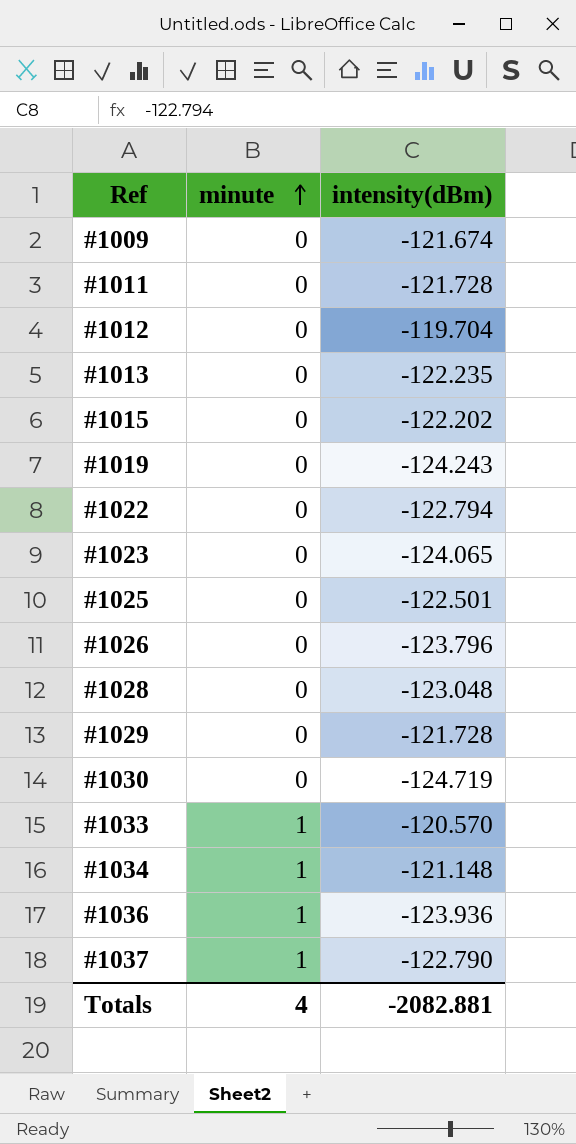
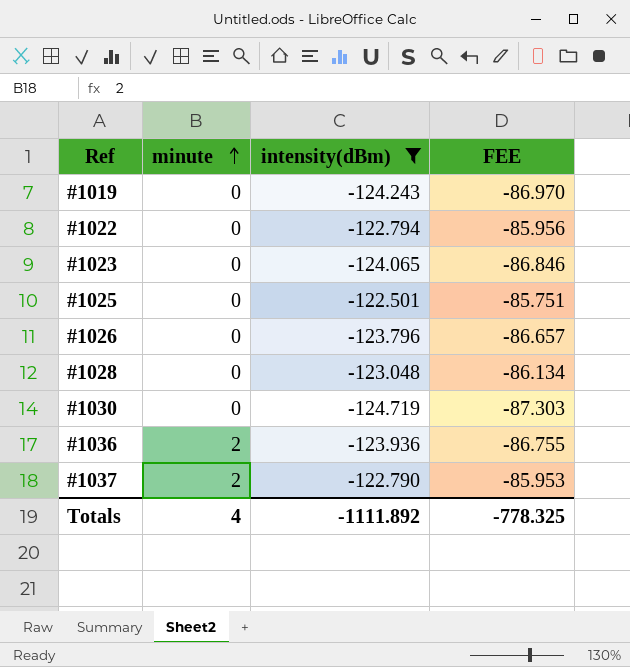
filter: none -> intensity(dBm) <= -122.501
column FEE | formula: none -> [intensity(dBm)] * 0.7
#1036 | minute: 1 -> 2
#1037 | minute: 1 -> 2
Totals | intensity(dBm): -2082.881 -> -1111.892

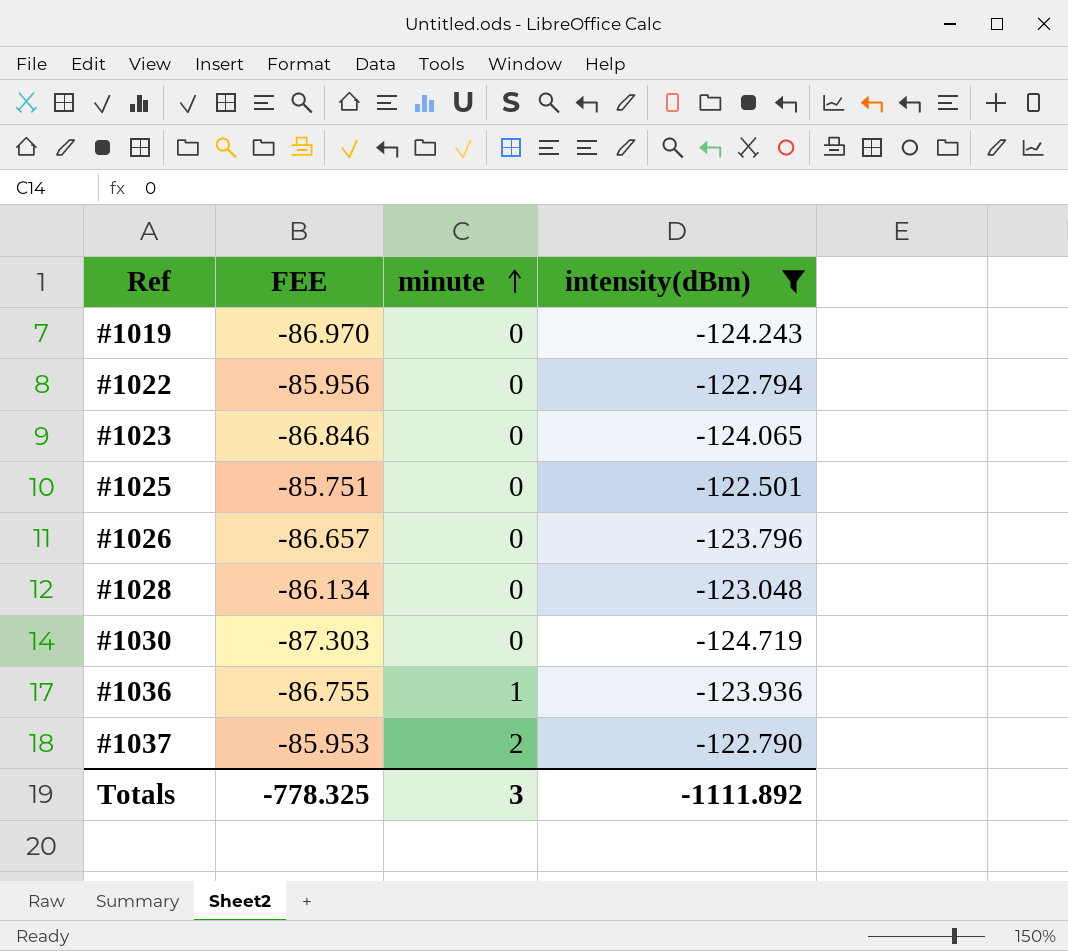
column FEE | position: 4 -> 2
#1036 | minute: 2 -> 1
Totals | minute: 4 -> 3

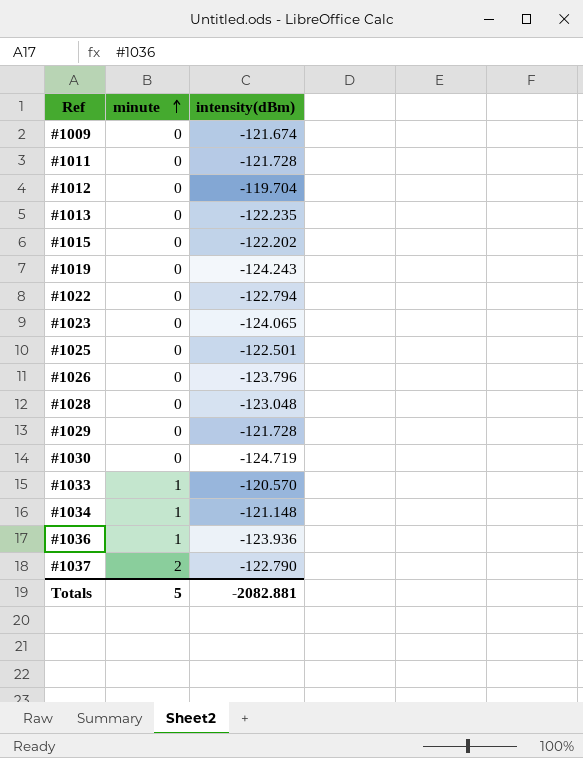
filter: intensity(dBm) <= -122.501 -> none
column FEE | formula: [intensity(dBm)] * 0.7 -> none
Totals | minute: 3 -> 5
Totals | intensity(dBm): -1111.892 -> -2082.881

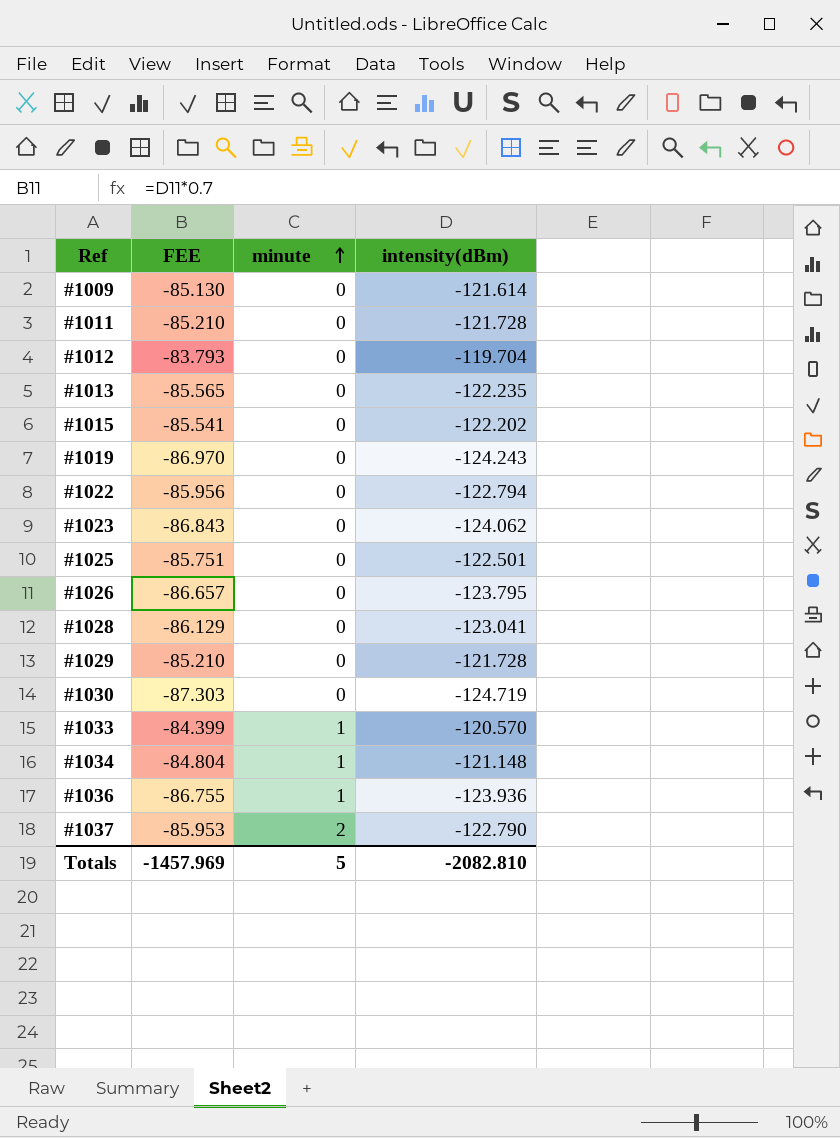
column FEE | formula: none -> [intensity(dBm)] * 0.7
#1009 | intensity(dBm): -121.674 -> -121.614
#1023 | intensity(dBm): -124.065 -> -124.062
#1026 | intensity(dBm): -123.796 -> -123.795
#1028 | intensity(dBm): -123.048 -> -123.041
Totals | intensity(dBm): -2082.881 -> -2082.810

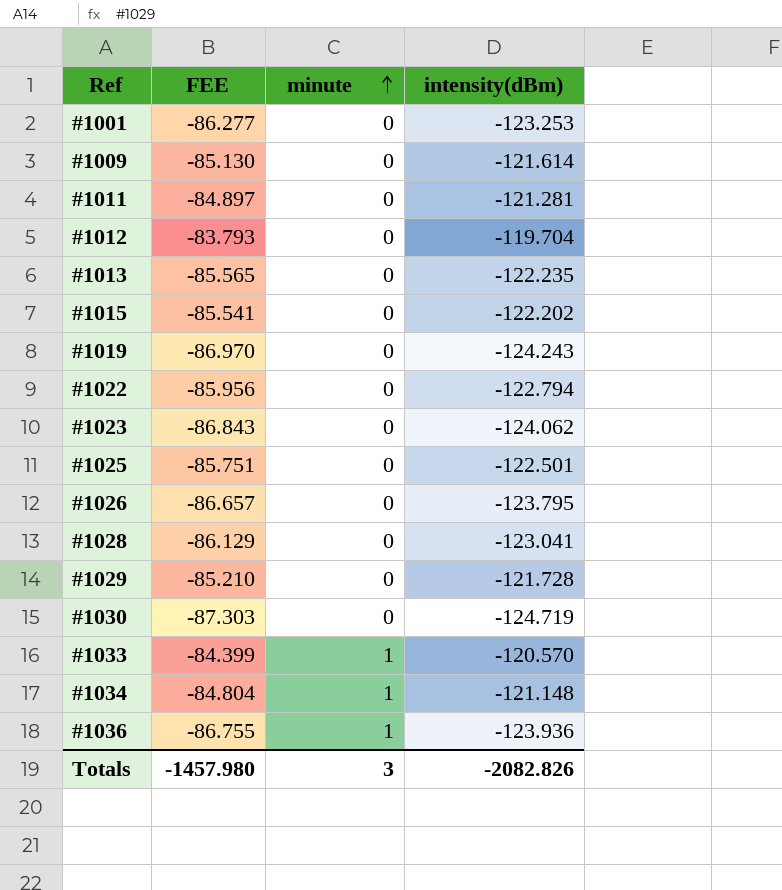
row #1037: -85.953 | 2 | -122.790 -> none
row #1001: none -> -86.277 | 0 | -123.253
#1011 | FEE: -85.210 -> -84.897
#1011 | intensity(dBm): -121.728 -> -121.281
Totals | FEE: -1457.969 -> -1457.980
Totals | minute: 5 -> 3
Totals | intensity(dBm): -2082.810 -> -2082.826

